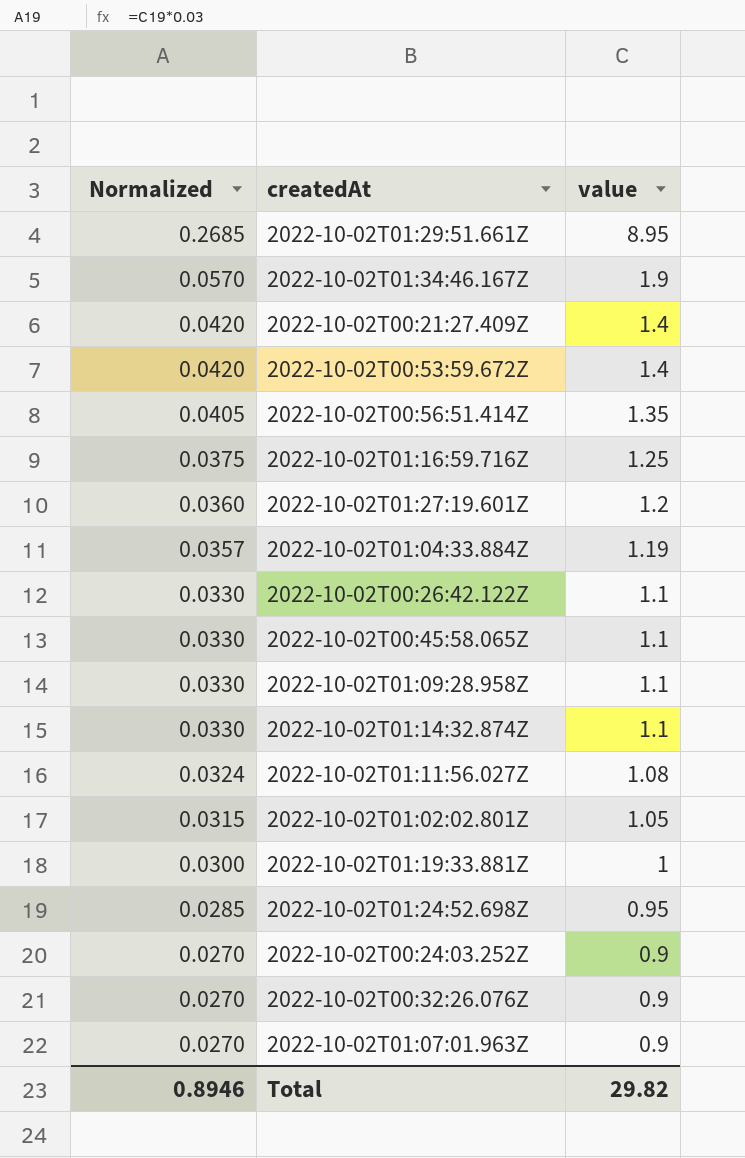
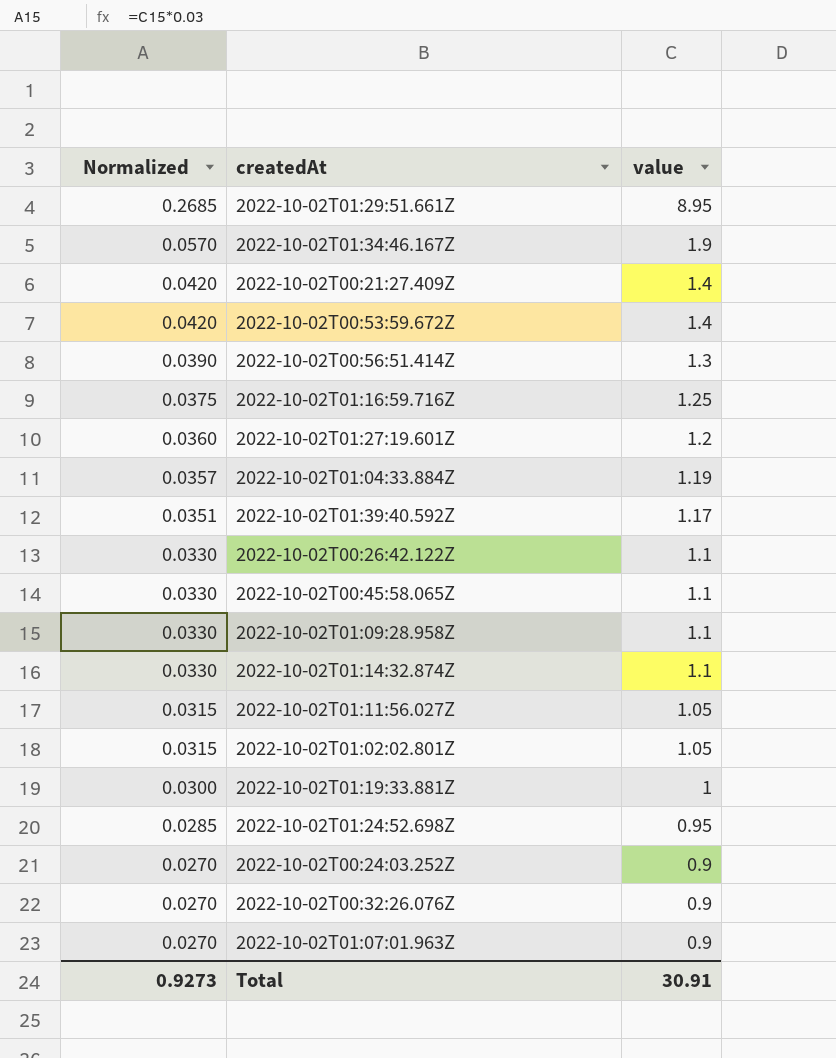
2022-10-02T00:56:51.414Z | Normalized: 0.0405 -> 0.0390
2022-10-02T00:56:51.414Z | value: 1.35 -> 1.3
row 2022-10-02T01:39:40.592Z: none -> 0.0351 | 1.17
2022-10-02T01:11:56.027Z | Normalized: 0.0324 -> 0.0315
2022-10-02T01:11:56.027Z | value: 1.08 -> 1.05
Total | Normalized: 0.8946 -> 0.9273
Total | value: 29.82 -> 30.91

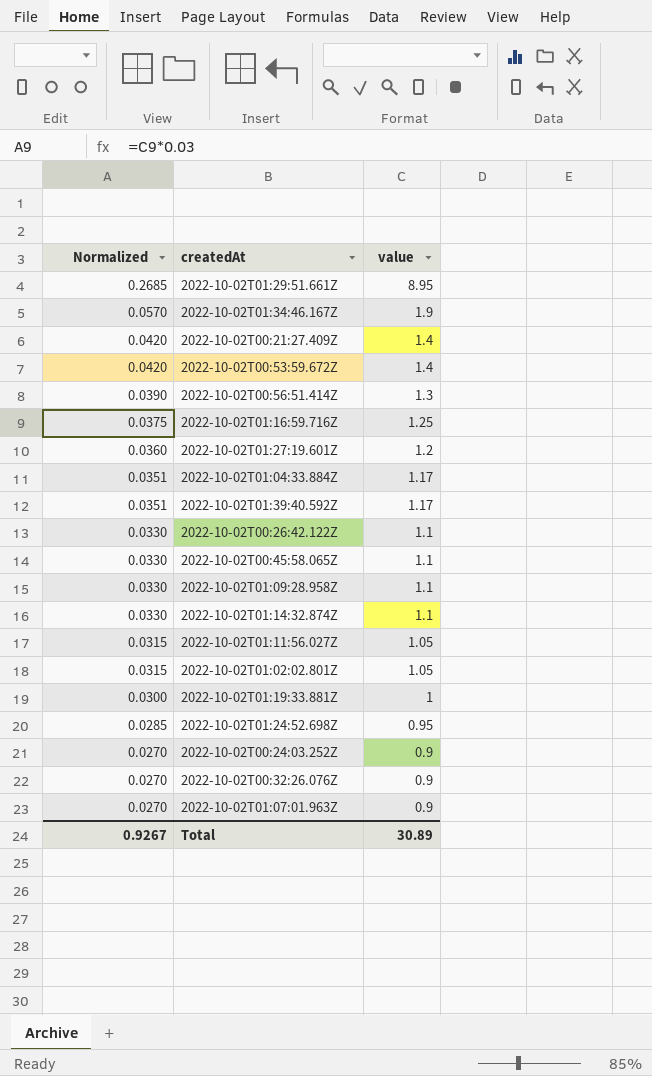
2022-10-02T01:04:33.884Z | Normalized: 0.0357 -> 0.0351
2022-10-02T01:04:33.884Z | value: 1.19 -> 1.17
Total | Normalized: 0.9273 -> 0.9267
Total | value: 30.91 -> 30.89

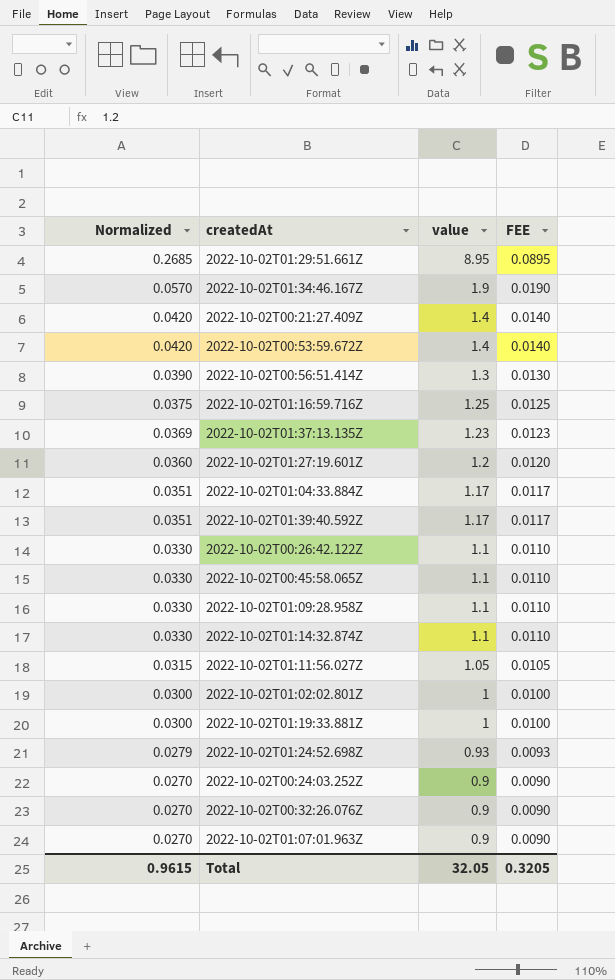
column FEE | formula: none -> [value] * 0.01
row 2022-10-02T01:37:13.135Z: none -> 0.0369 | 1.23 | 0.0123
2022-10-02T01:02:02.801Z | Normalized: 0.0315 -> 0.0300
2022-10-02T01:02:02.801Z | value: 1.05 -> 1
2022-10-02T01:24:52.698Z | Normalized: 0.0285 -> 0.0279
2022-10-02T01:24:52.698Z | value: 0.95 -> 0.93
Total | Normalized: 0.9267 -> 0.9615
Total | value: 30.89 -> 32.05

